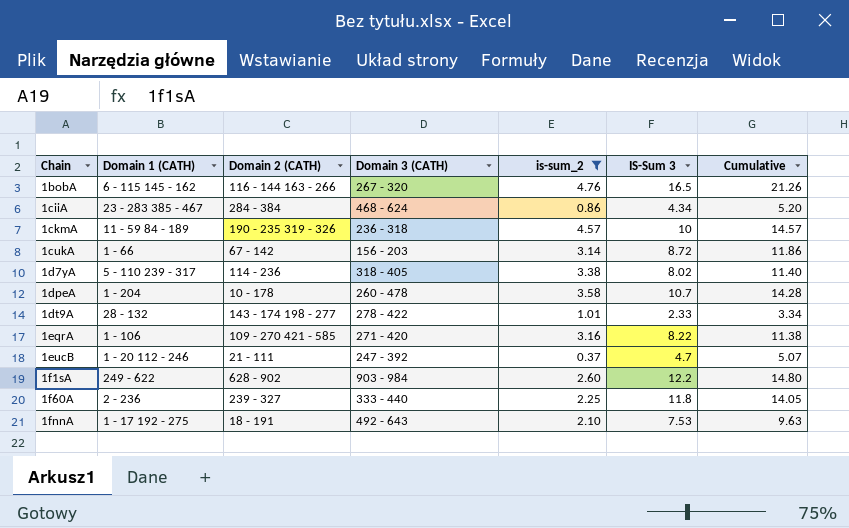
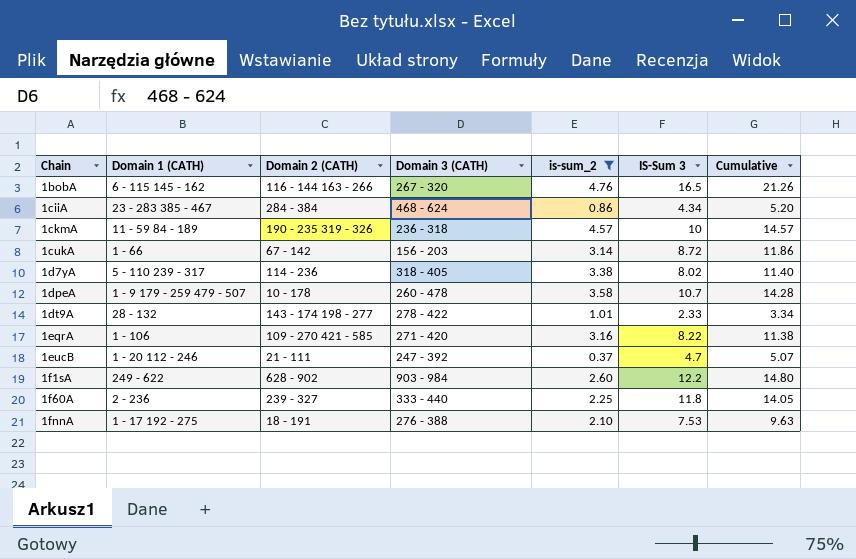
1dpeA | Domain 1 (CATH): 1 - 204 -> 1 - 9 179 - 259 479 - 507
1fnnA | Domain 3 (CATH): 492 - 643 -> 276 - 388

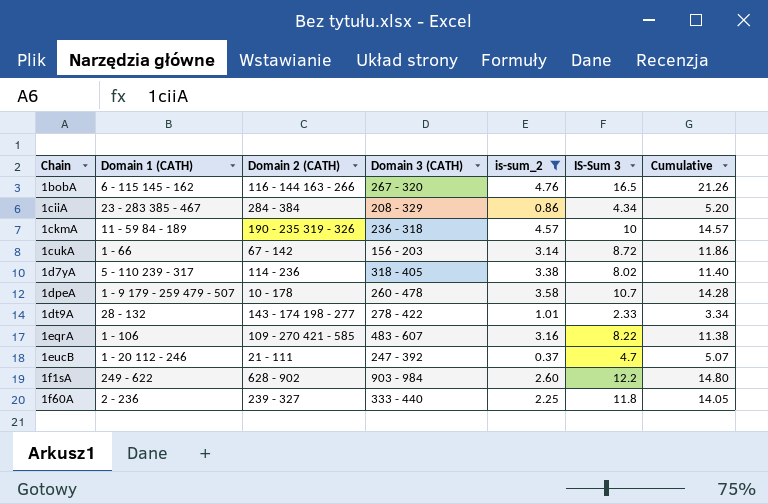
row 1fnnA: 1 - 17 192 - 275 | 18 - 191 | 276 - 388 | 2.10 | 7.53 | 9.63 -> none
1ciiA | Domain 3 (CATH): 468 - 624 -> 208 - 329
1eqrA | Domain 3 (CATH): 271 - 420 -> 483 - 607

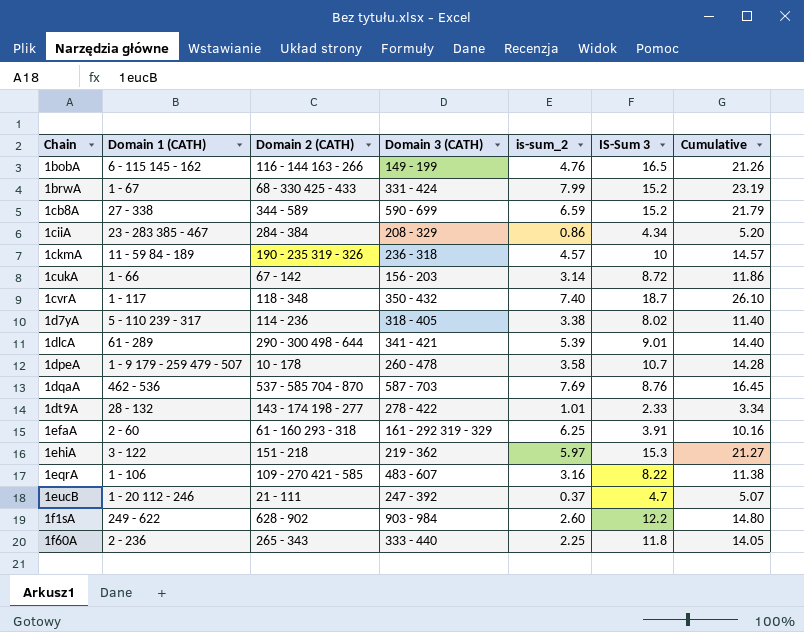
filter: is-sum_2 <= 4.76 -> none
1bobA | Domain 3 (CATH): 267 - 320 -> 149 - 199
1f60A | Domain 2 (CATH): 239 - 327 -> 265 - 343

